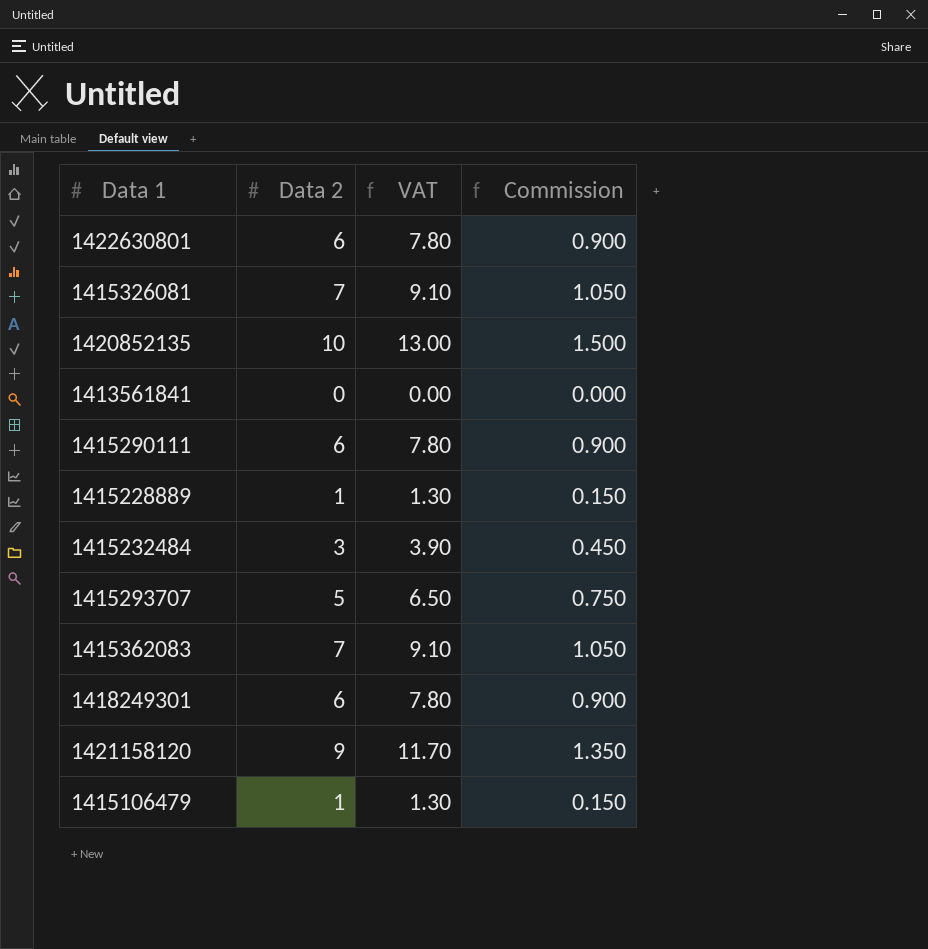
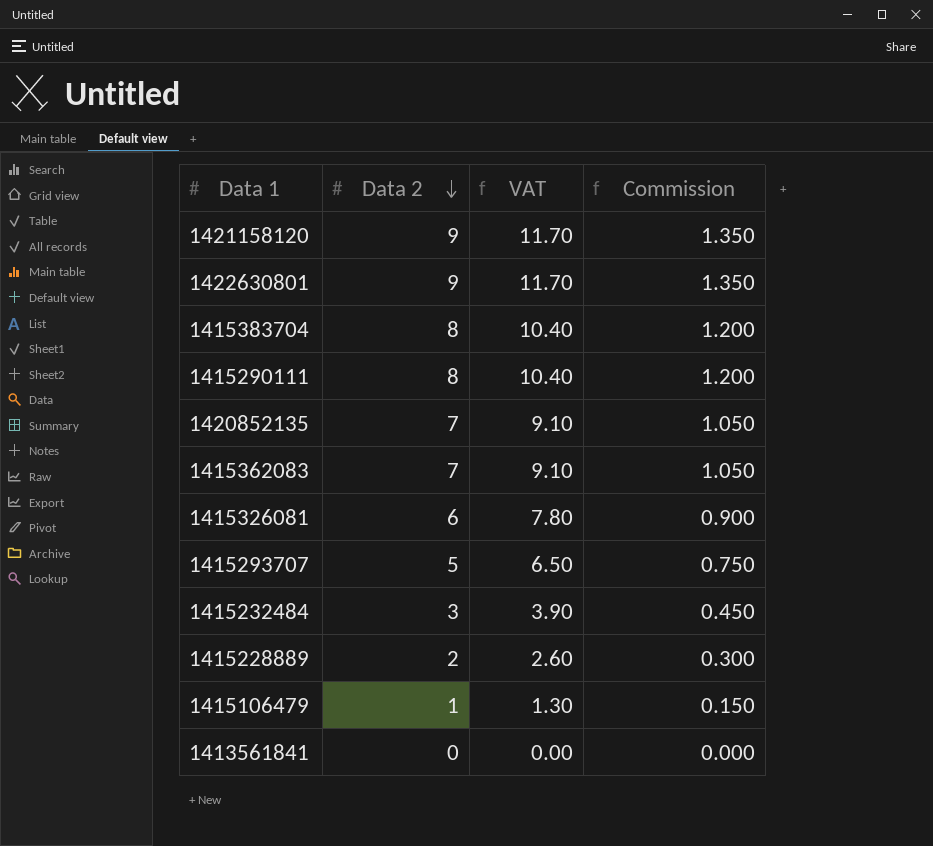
row order: none -> Data 2 descending
row 1418249301: 6 | 7.80 | 0.900 -> none
1422630801 | Data 2: 6 -> 9
1422630801 | VAT: 7.80 -> 11.70
1422630801 | Commission: 0.900 -> 1.350
row 1415383704: none -> 8 | 10.40 | 1.200
1415290111 | Data 2: 6 -> 8
1415290111 | VAT: 7.80 -> 10.40
1415290111 | Commission: 0.900 -> 1.200
1420852135 | Data 2: 10 -> 7
1420852135 | VAT: 13.00 -> 9.10
1420852135 | Commission: 1.500 -> 1.050
1415326081 | Data 2: 7 -> 6
1415326081 | VAT: 9.10 -> 7.80
1415326081 | Commission: 1.050 -> 0.900
1415228889 | Data 2: 1 -> 2
1415228889 | VAT: 1.30 -> 2.60
1415228889 | Commission: 0.150 -> 0.300

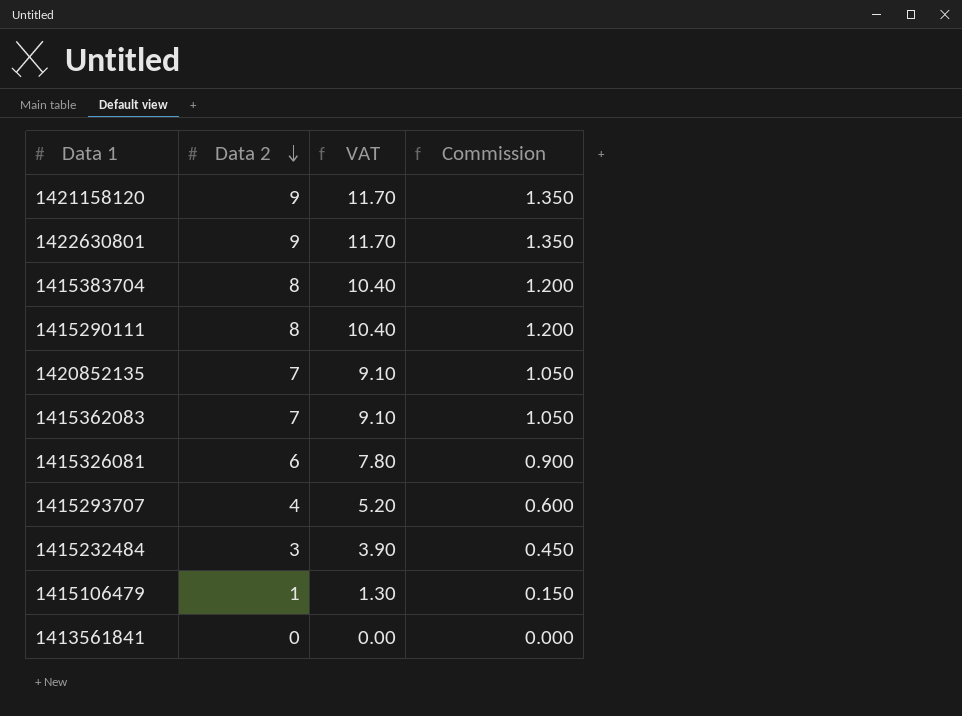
row 1415228889: 2 | 2.60 | 0.300 -> none
1415293707 | Data 2: 5 -> 4
1415293707 | VAT: 6.50 -> 5.20
1415293707 | Commission: 0.750 -> 0.600

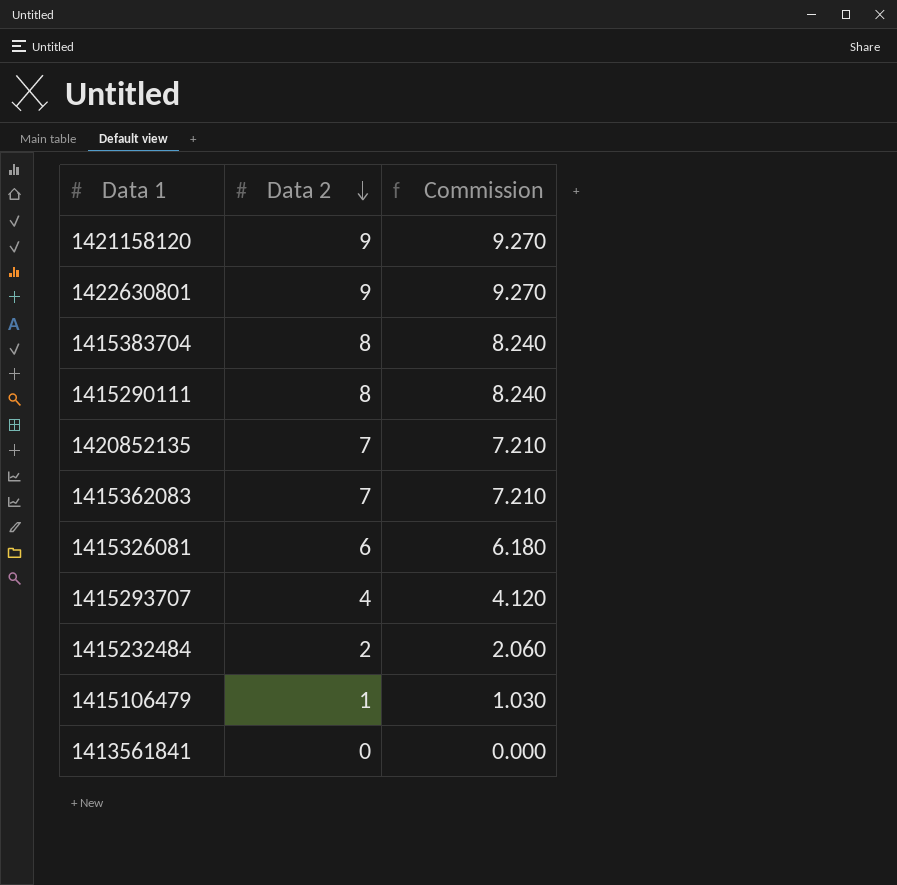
column VAT | formula: [Data 2] * 1.3 -> none
column Commission | formula: [Data 2] * 0.15 -> [Data 2] * 1.03
1415232484 | Data 2: 3 -> 2

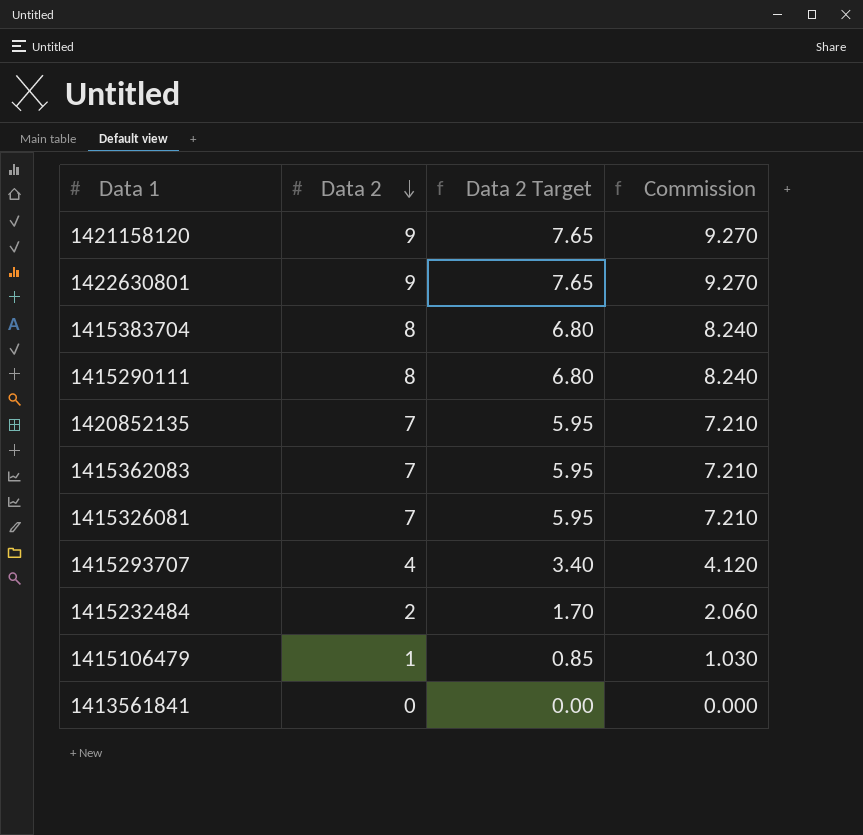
column Data 2 Target | formula: none -> [Data 2] * 0.85
1415326081 | Data 2: 6 -> 7
1415326081 | Commission: 6.180 -> 7.210

